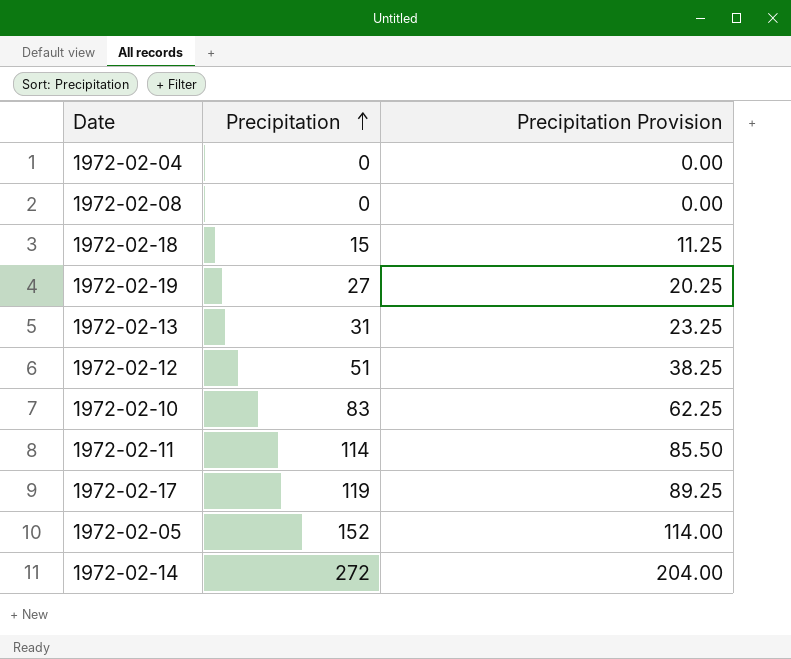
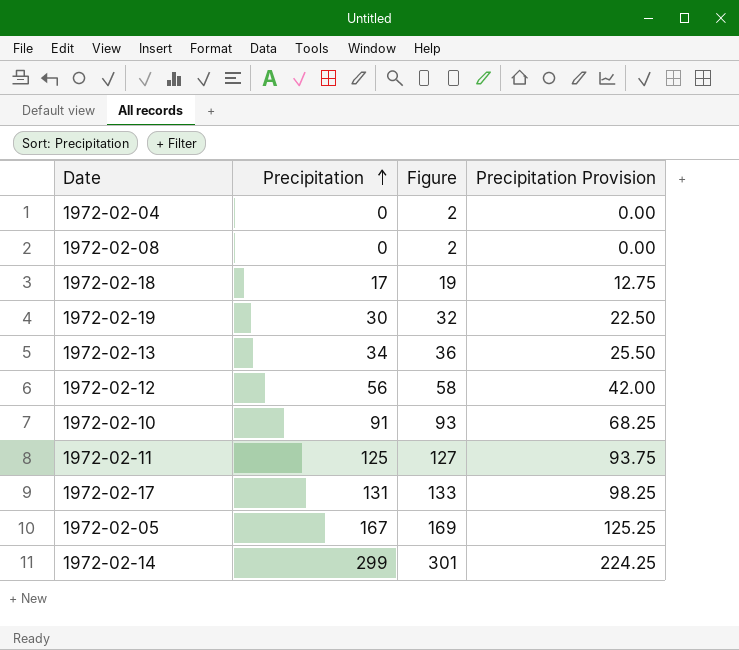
column Figure | formula: none -> [Precipitation] + 2
1972-02-18 | Precipitation: 15 -> 17
1972-02-18 | Precipitation Provision: 11.25 -> 12.75
1972-02-19 | Precipitation: 27 -> 30
1972-02-19 | Precipitation Provision: 20.25 -> 22.50
1972-02-13 | Precipitation: 31 -> 34
1972-02-13 | Precipitation Provision: 23.25 -> 25.50
1972-02-12 | Precipitation: 51 -> 56
1972-02-12 | Precipitation Provision: 38.25 -> 42.00
1972-02-10 | Precipitation: 83 -> 91
1972-02-10 | Precipitation Provision: 62.25 -> 68.25
1972-02-11 | Precipitation: 114 -> 125
1972-02-11 | Precipitation Provision: 85.50 -> 93.75
1972-02-17 | Precipitation: 119 -> 131
1972-02-17 | Precipitation Provision: 89.25 -> 98.25
1972-02-05 | Precipitation: 152 -> 167
1972-02-05 | Precipitation Provision: 114.00 -> 125.25
1972-02-14 | Precipitation: 272 -> 299
1972-02-14 | Precipitation Provision: 204.00 -> 224.25

